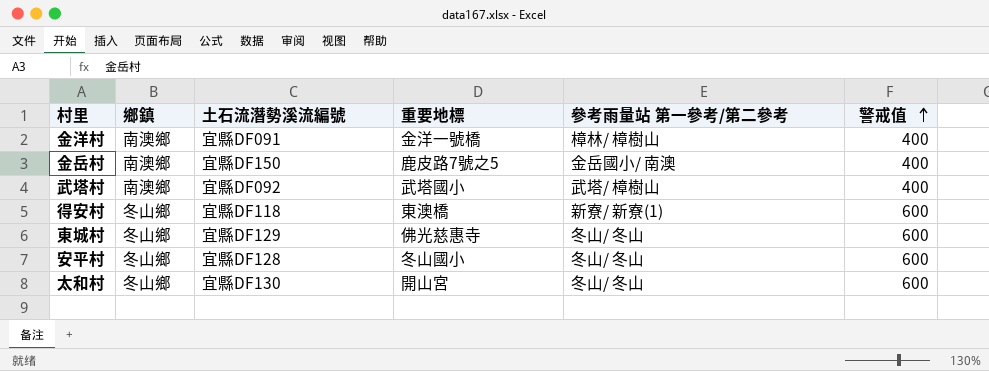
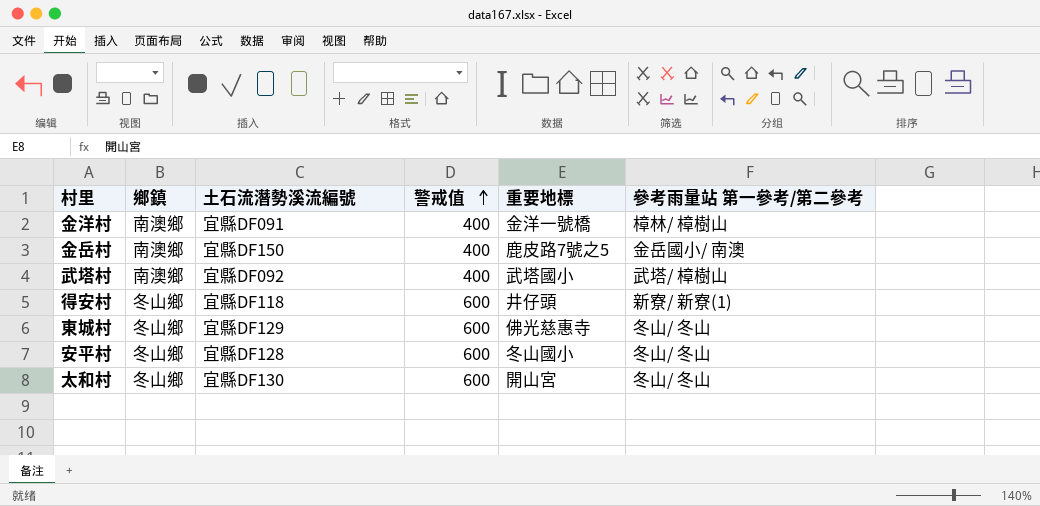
column 警戒值 | position: 6 -> 4
得安村 | 重要地標: 東澳橋 -> 井仔頭

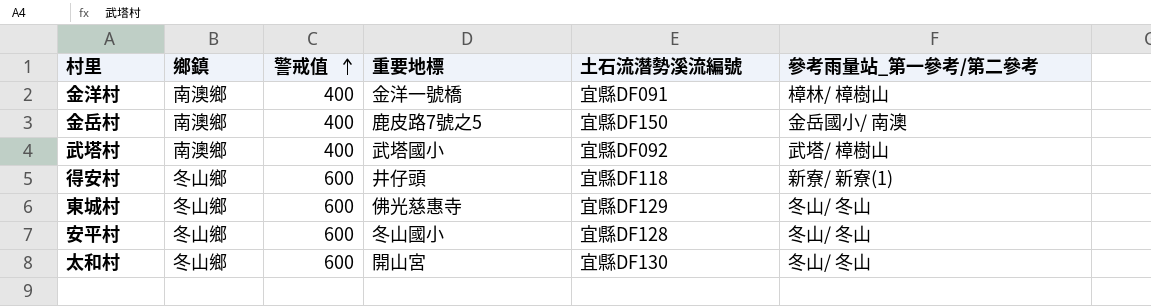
column 土石流潛勢溪流編號 | position: 3 -> 5
column name: 參考雨量站 第一參考/第二參考 -> 參考雨量站_第一參考/第二參考

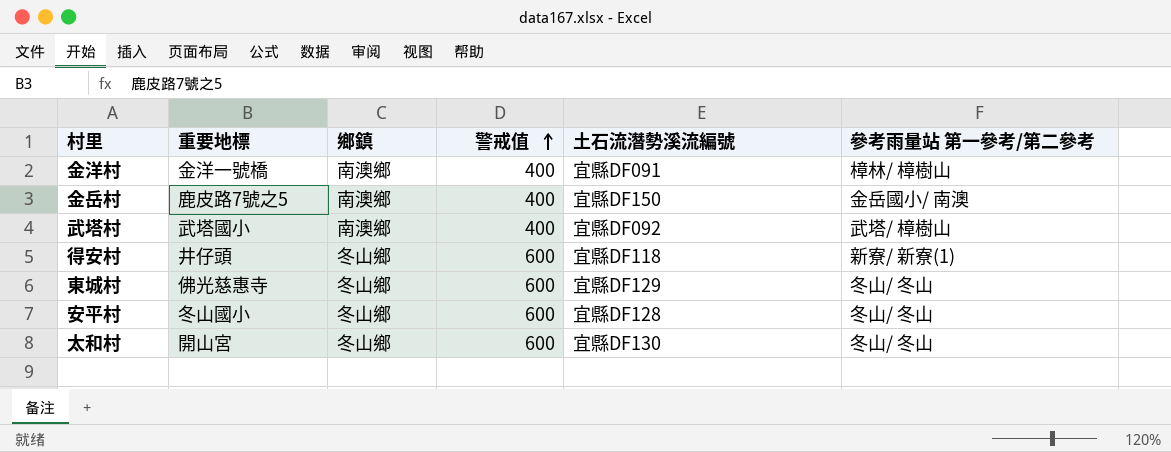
column 重要地標 | position: 4 -> 2
column name: 參考雨量站_第一參考/第二參考 -> 參考雨量站 第一參考/第二參考

